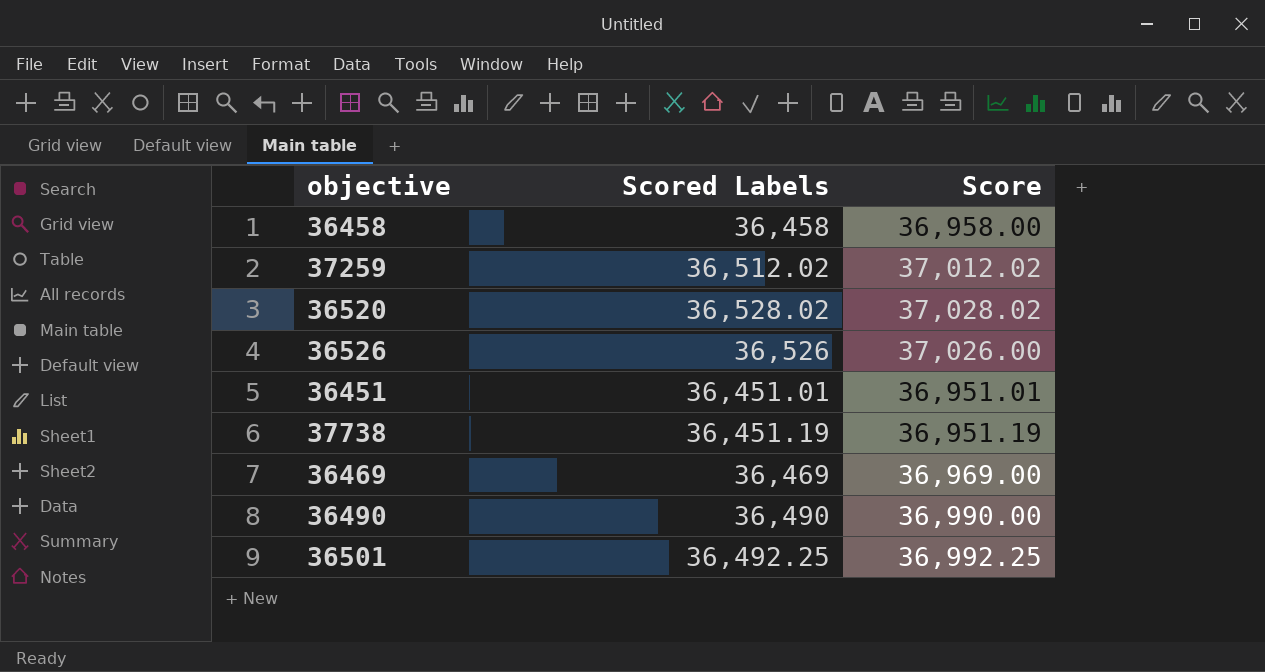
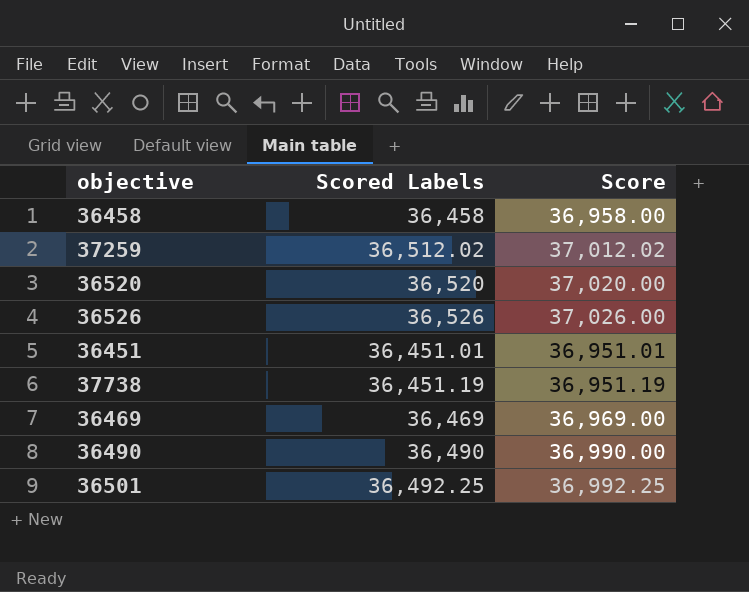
36520 | Scored Labels: 36,528.02 -> 36,520
36520 | Score: 37,028.02 -> 37,020.00

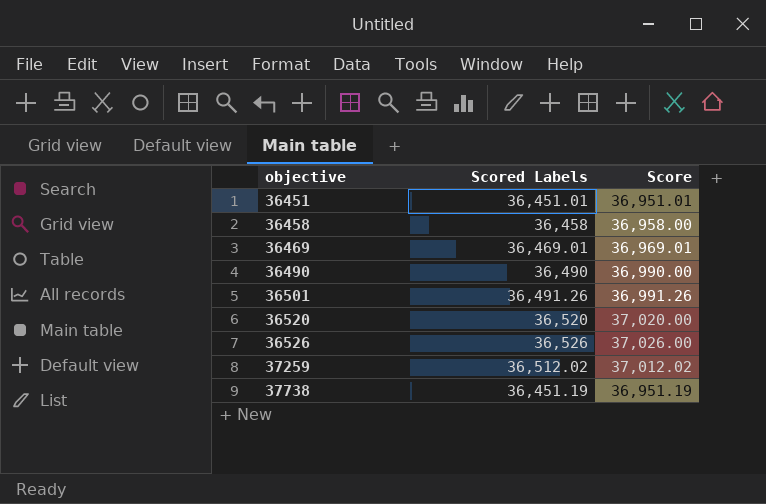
row order: none -> objective ascending
36469 | Scored Labels: 36,469 -> 36,469.01
36469 | Score: 36,969.00 -> 36,969.01
36501 | Scored Labels: 36,492.25 -> 36,491.26
36501 | Score: 36,992.25 -> 36,991.26

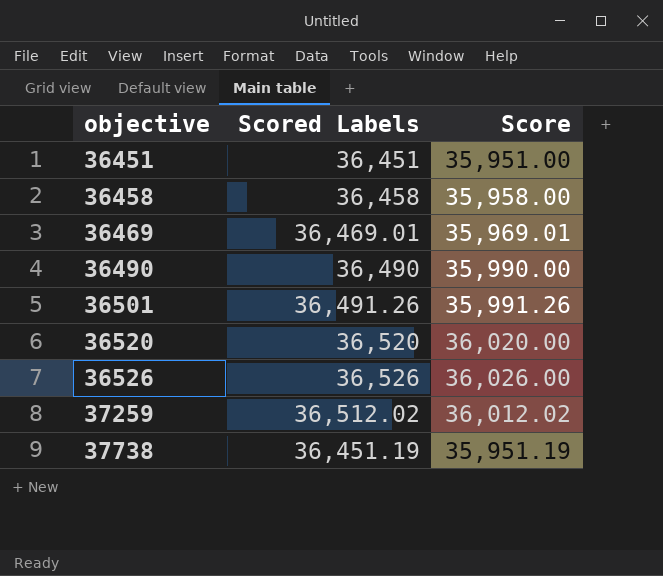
column Score | formula: [Scored Labels] + 500 -> [Scored Labels] - 500
36451 | Scored Labels: 36,451.01 -> 36,451

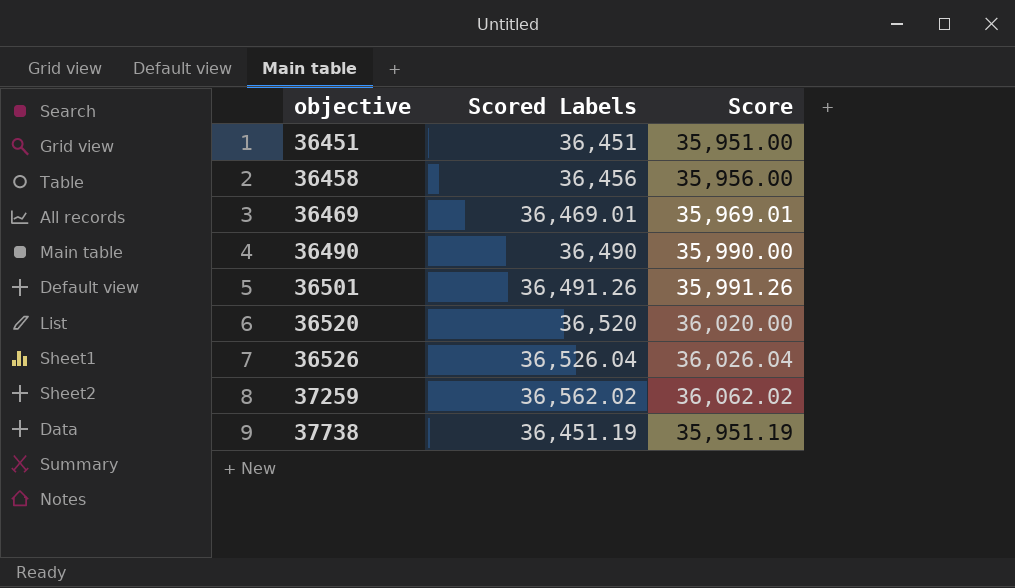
36458 | Scored Labels: 36,458 -> 36,456
36458 | Score: 35,958.00 -> 35,956.00
36526 | Scored Labels: 36,526 -> 36,526.04
36526 | Score: 36,026.00 -> 36,026.04
37259 | Scored Labels: 36,512.02 -> 36,562.02
37259 | Score: 36,012.02 -> 36,062.02

